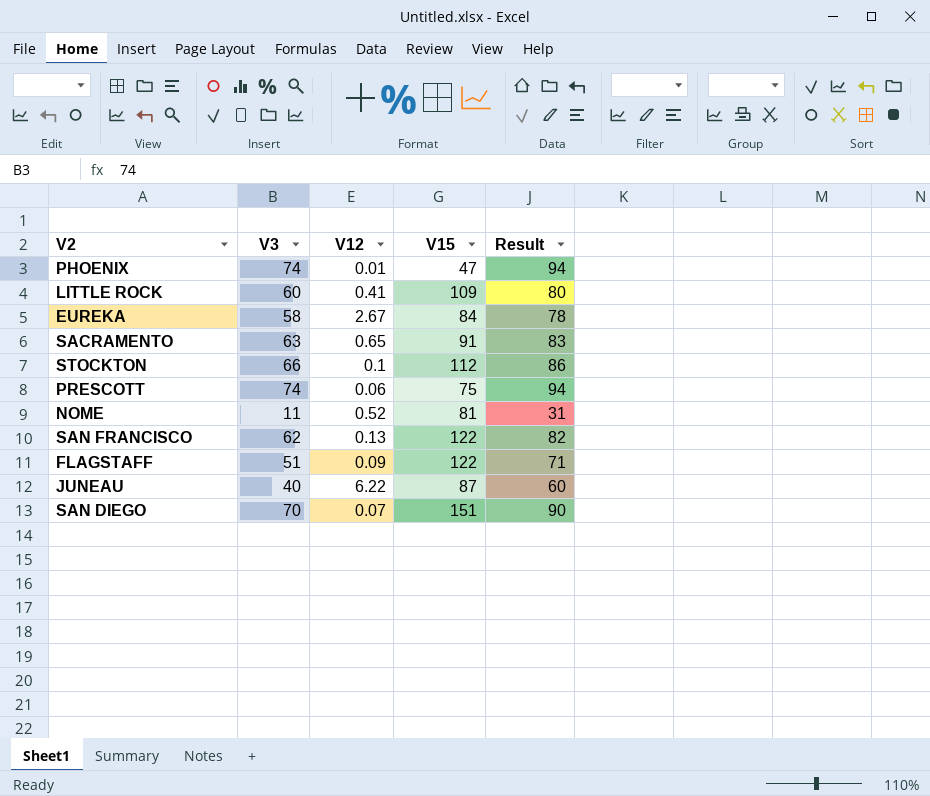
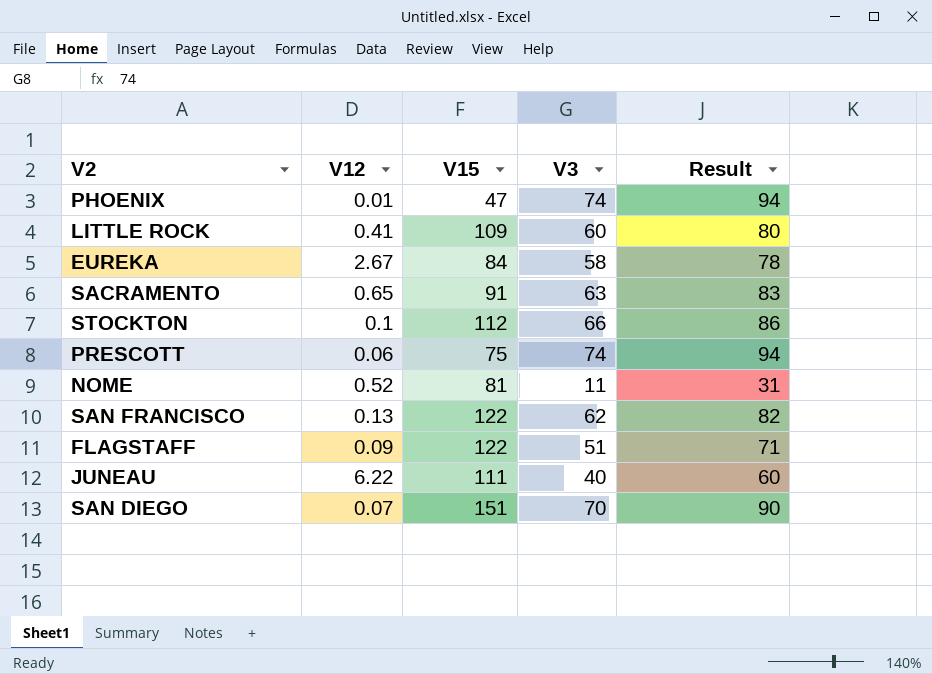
column V3 | position: 2 -> 4
JUNEAU | V15: 87 -> 111

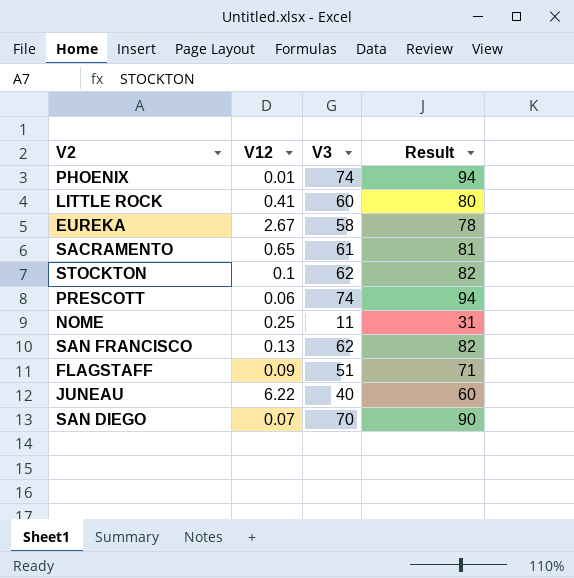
column V15 | position: 3 -> none
SACRAMENTO | V3: 63 -> 61
SACRAMENTO | Result: 83 -> 81
STOCKTON | V3: 66 -> 62
STOCKTON | Result: 86 -> 82
NOME | V12: 0.52 -> 0.25

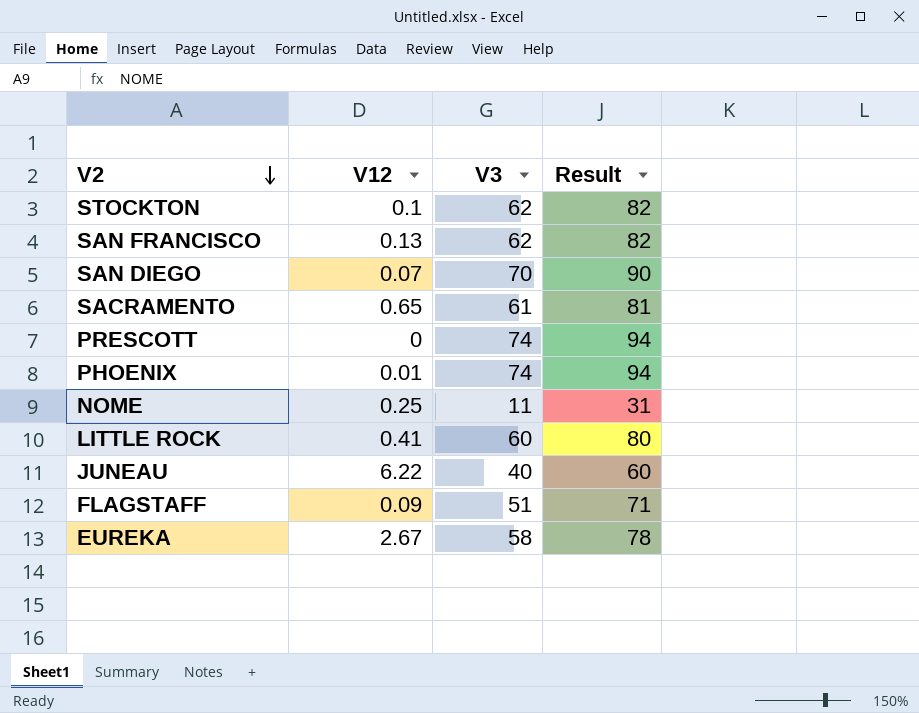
row order: none -> V2 descending
PRESCOTT | V12: 0.06 -> 0

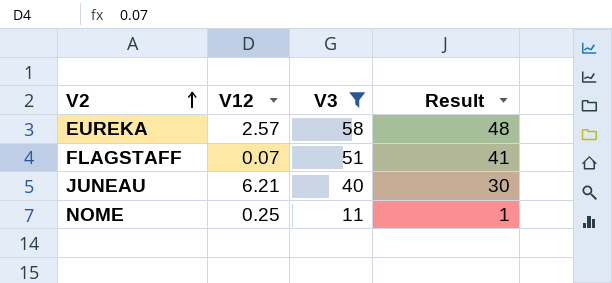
filter: none -> V3 <= 58
row order: V2 descending -> V2 ascending
column Result | formula: [V3] + 20 -> [V3] - 10
EUREKA | V12: 2.67 -> 2.57
FLAGSTAFF | V12: 0.09 -> 0.07
JUNEAU | V12: 6.22 -> 6.21

